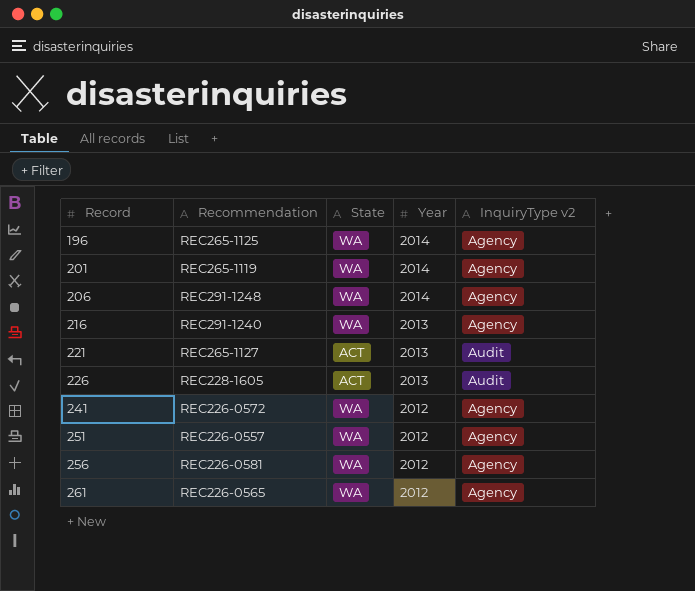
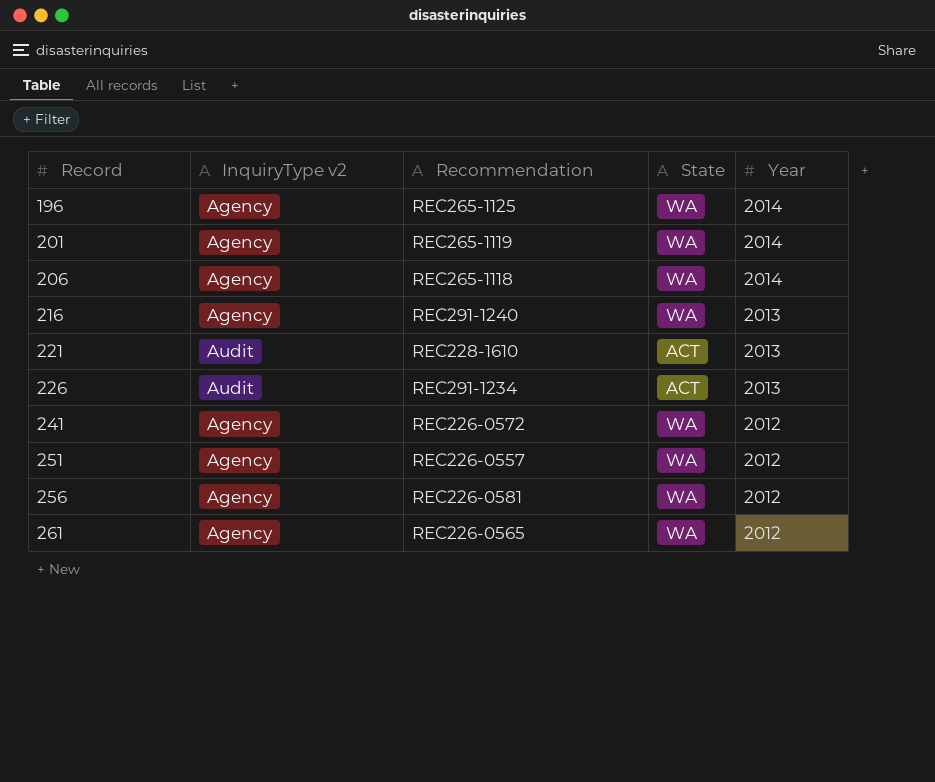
column InquiryType v2 | position: 5 -> 2
206 | Recommendation: REC291-1248 -> REC265-1118
221 | Recommendation: REC265-1127 -> REC228-1610
226 | Recommendation: REC228-1605 -> REC291-1234

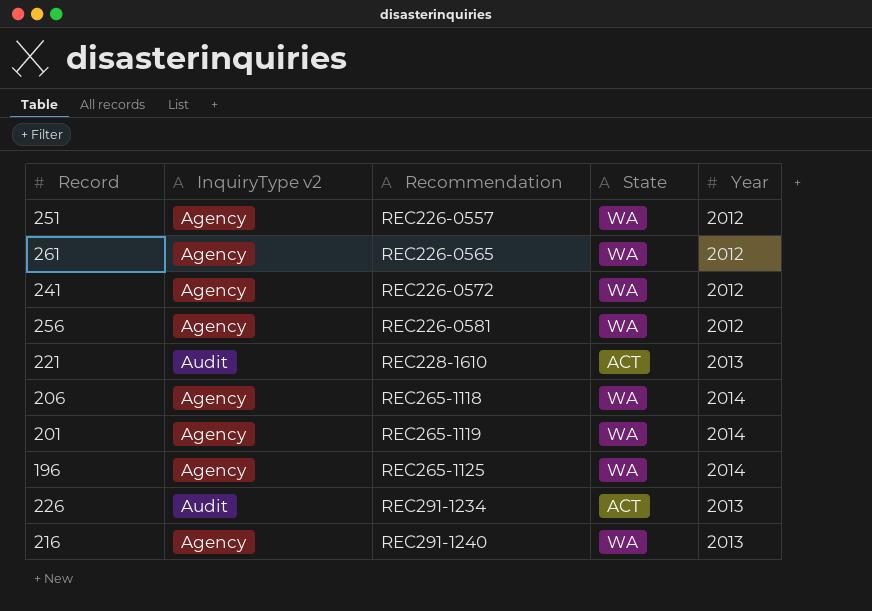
row order: Record ascending -> Recommendation ascending

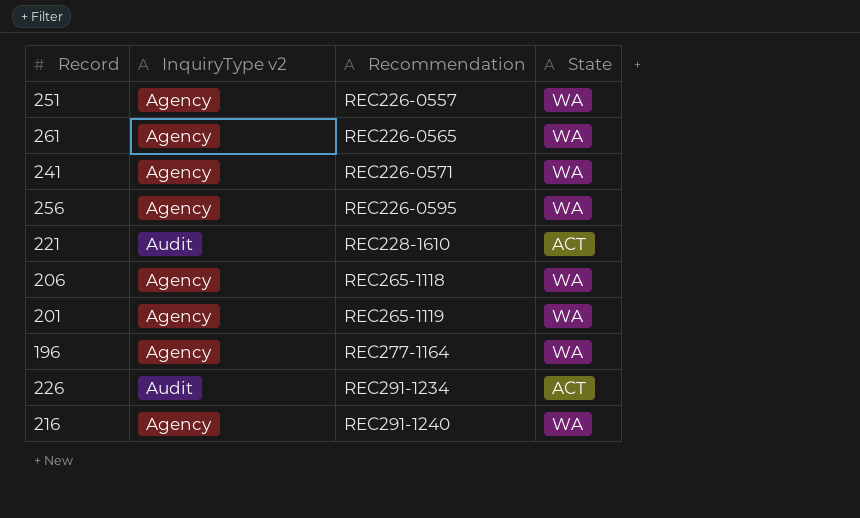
column Year | position: 5 -> none
241 | Recommendation: REC226-0572 -> REC226-0571
256 | Recommendation: REC226-0581 -> REC226-0595
196 | Recommendation: REC265-1125 -> REC277-1164

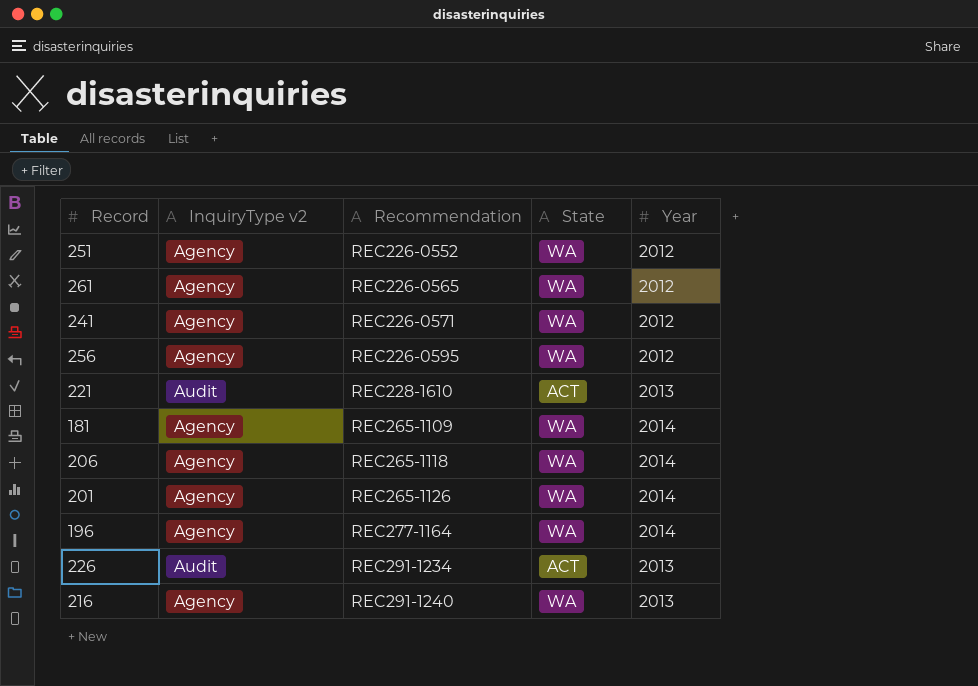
column Year | position: none -> 5
251 | Recommendation: REC226-0557 -> REC226-0552
row 181: none -> Agency | REC265-1109 | WA | 2014
201 | Recommendation: REC265-1119 -> REC265-1126

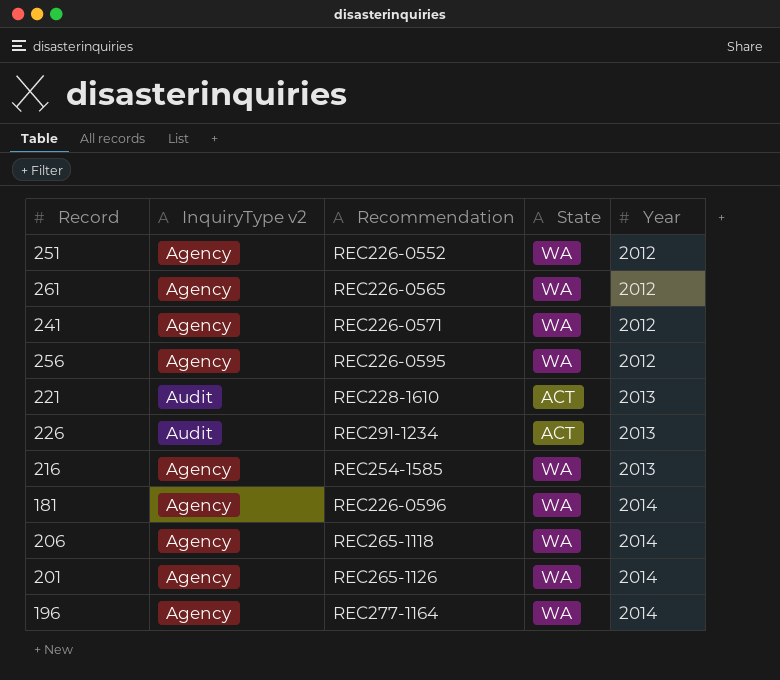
row order: Recommendation ascending -> Year ascending
216 | Recommendation: REC291-1240 -> REC254-1585
181 | Recommendation: REC265-1109 -> REC226-0596

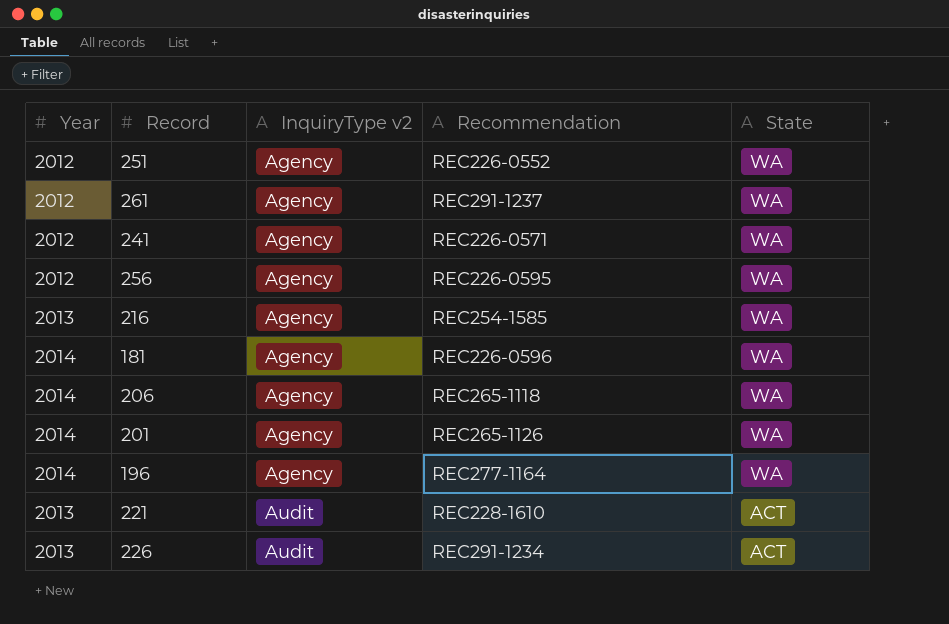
row order: Year ascending -> InquiryType v2 ascending
column Year | position: 5 -> 1
261 | Recommendation: REC226-0565 -> REC291-1237

